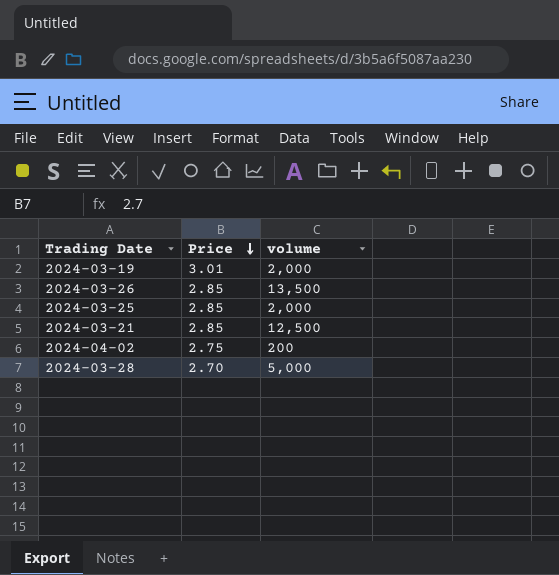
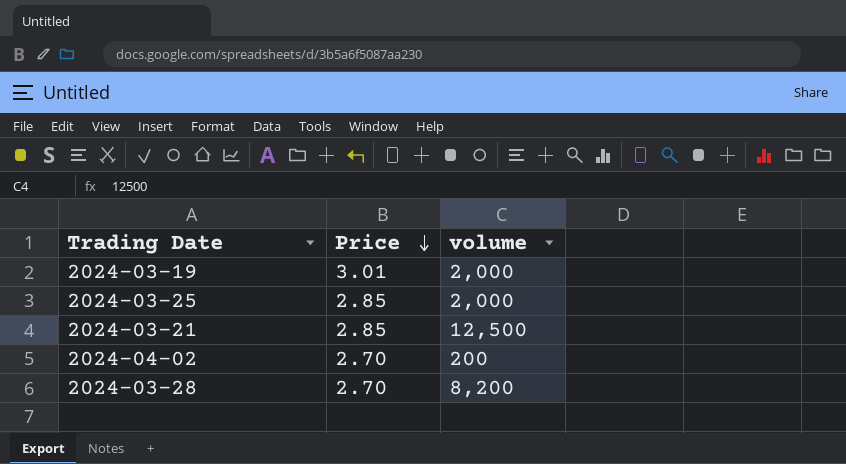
row 2024-03-26: 2.85 | 13,500 -> none
2024-04-02 | Price: 2.75 -> 2.70
2024-03-28 | volume: 5,000 -> 8,200

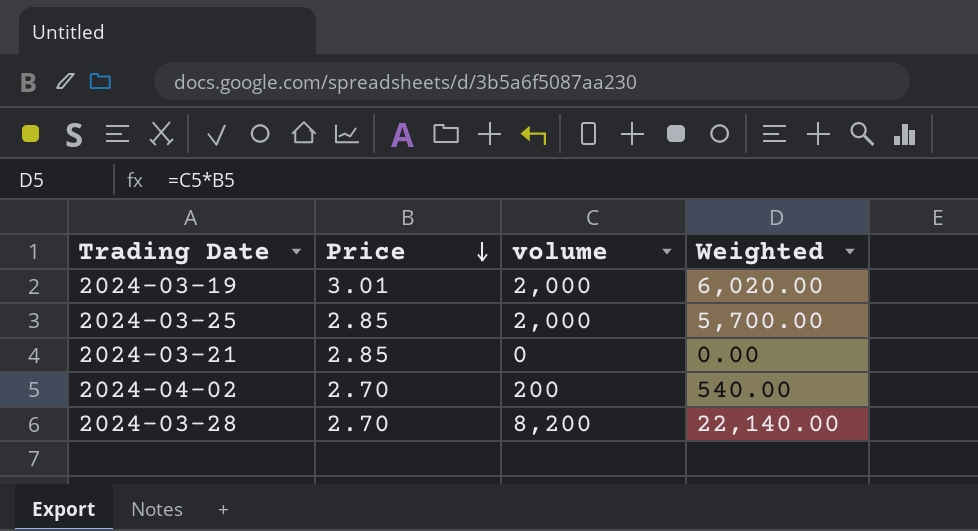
column Weighted | formula: none -> [Price] * [volume]
2024-03-21 | volume: 12,500 -> 0

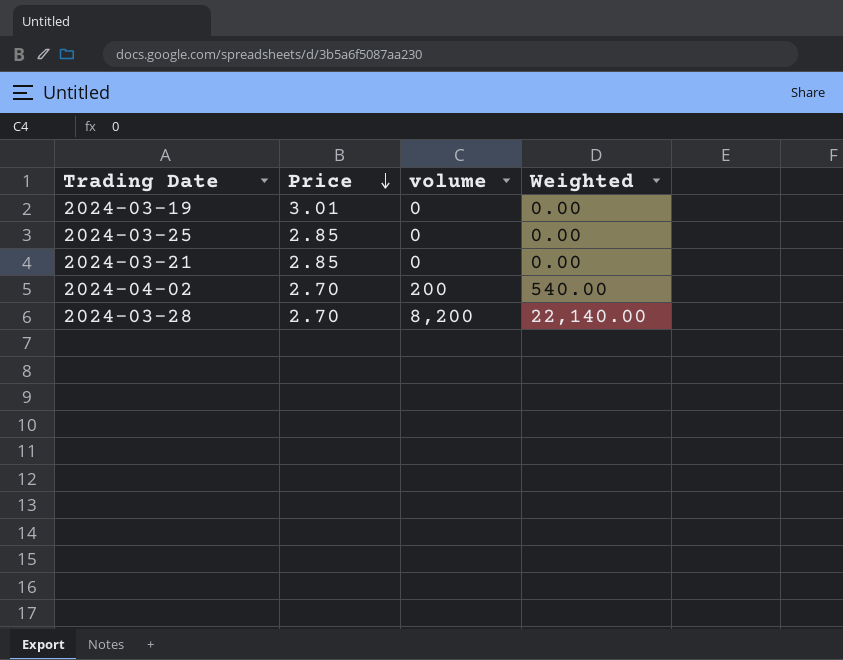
2024-03-19 | volume: 2,000 -> 0
2024-03-19 | Weighted: 6,020.00 -> 0.00
2024-03-25 | volume: 2,000 -> 0
2024-03-25 | Weighted: 5,700.00 -> 0.00

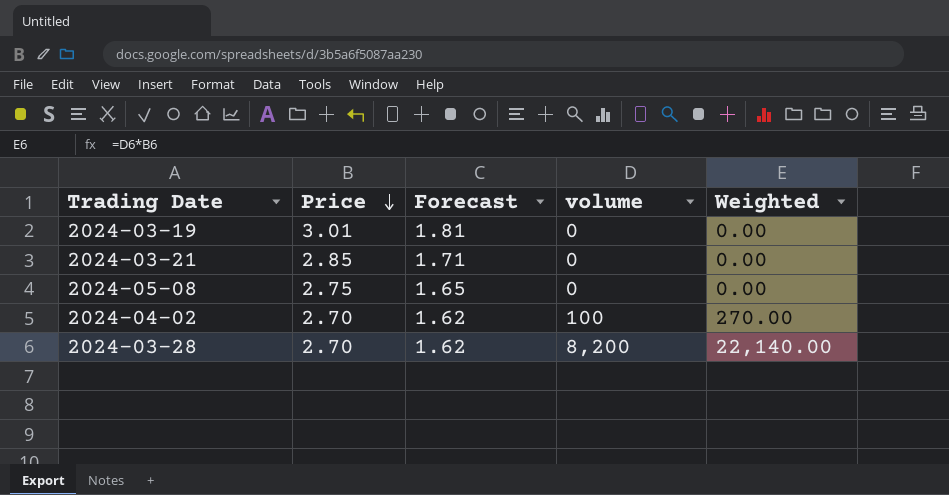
column Forecast | formula: none -> [Price] * 0.6
row 2024-03-25: 2.85 | 0 | 0.00 -> none
row 2024-05-08: none -> 2.75 | 1.65 | 0 | 0.00
2024-04-02 | volume: 200 -> 100
2024-04-02 | Weighted: 540.00 -> 270.00

